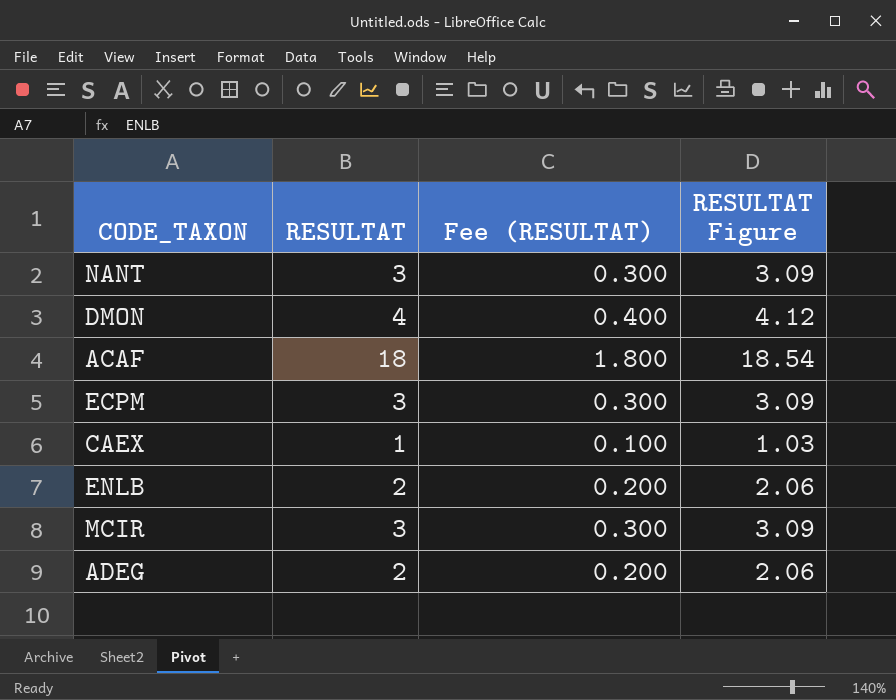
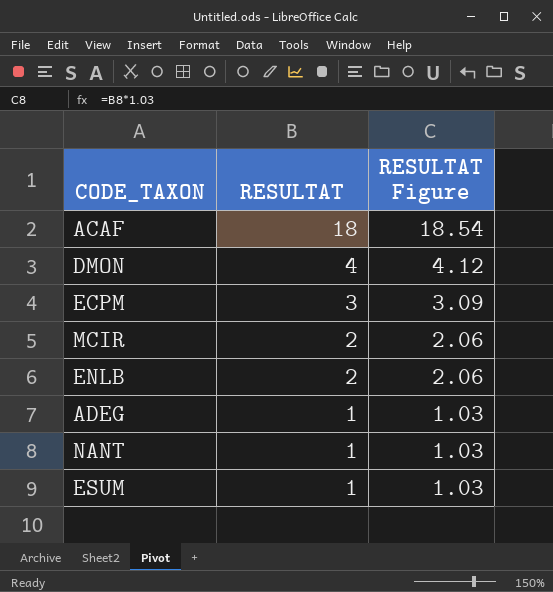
row order: none -> RESULTAT descending
column Fee (RESULTAT) | formula: [RESULTAT] * 0.1 -> none
row CAEX: 1 | 0.100 | 1.03 -> none
MCIR | RESULTAT: 3 -> 2
MCIR | RESULTAT Figure: 3.09 -> 2.06
ADEG | RESULTAT: 2 -> 1
ADEG | RESULTAT Figure: 2.06 -> 1.03
NANT | RESULTAT: 3 -> 1
NANT | RESULTAT Figure: 3.09 -> 1.03
row ESUM: none -> 1 | 1.03

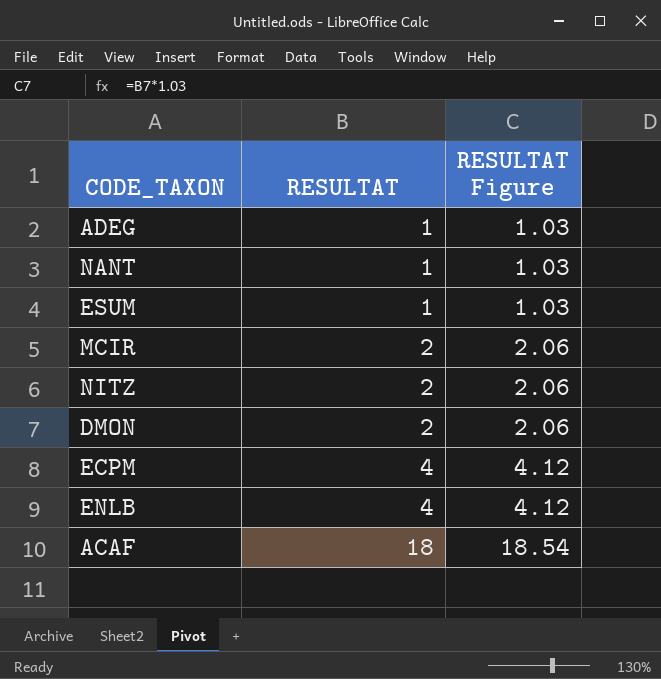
row order: RESULTAT descending -> RESULTAT ascending
row NITZ: none -> 2 | 2.06
DMON | RESULTAT: 4 -> 2
DMON | RESULTAT Figure: 4.12 -> 2.06
ECPM | RESULTAT: 3 -> 4
ECPM | RESULTAT Figure: 3.09 -> 4.12
ENLB | RESULTAT: 2 -> 4
ENLB | RESULTAT Figure: 2.06 -> 4.12

